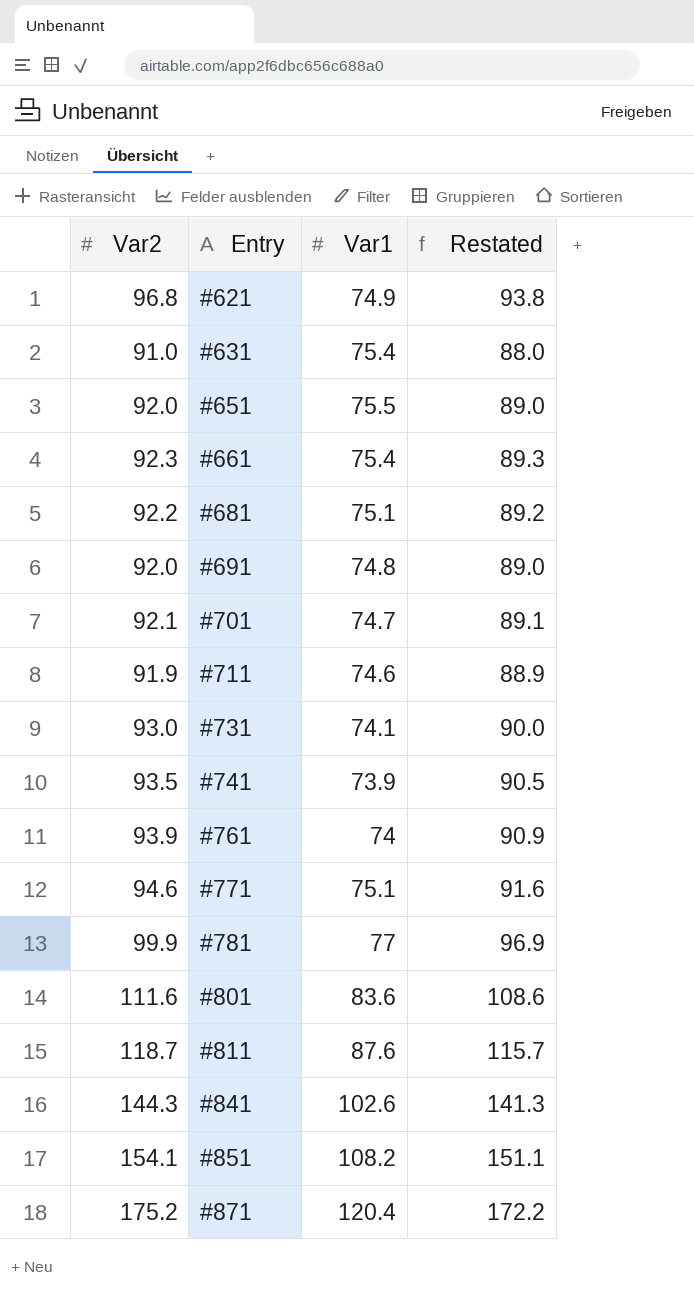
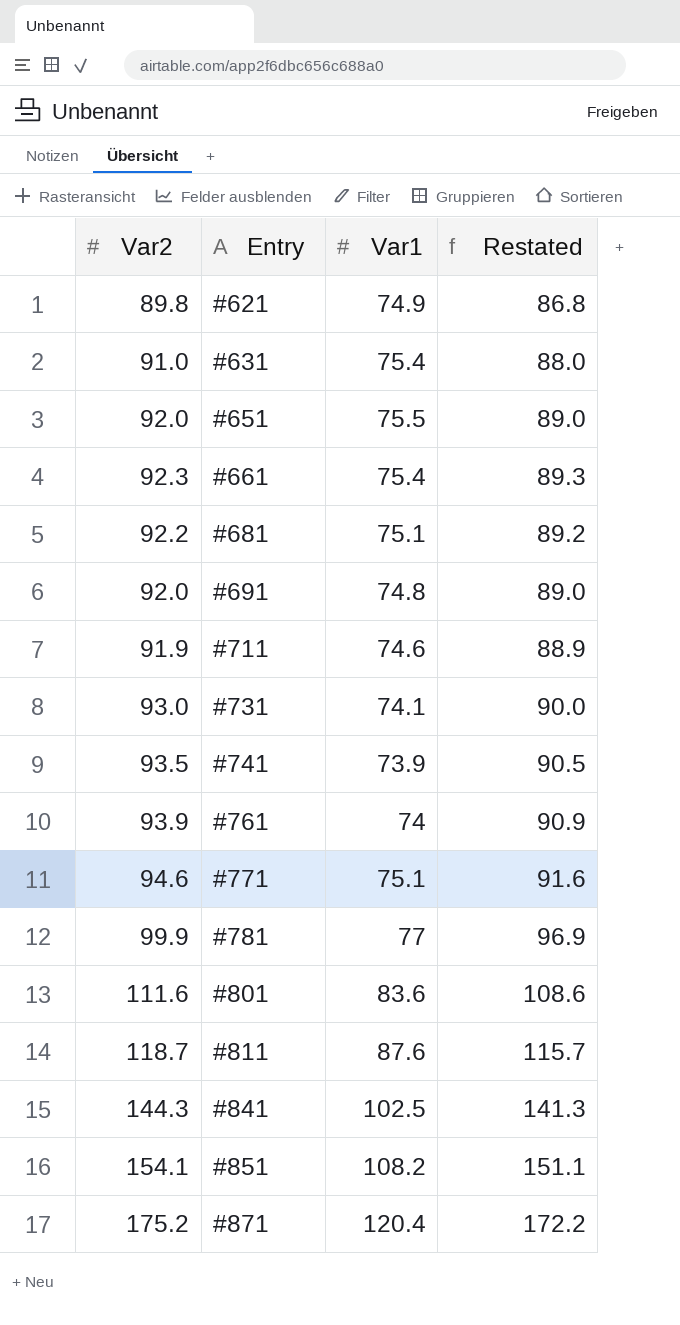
row #701: 92.1 | 74.7 | 89.1 -> none
#621 | Var2: 96.8 -> 89.8
#621 | Restated: 93.8 -> 86.8
#841 | Var1: 102.6 -> 102.5

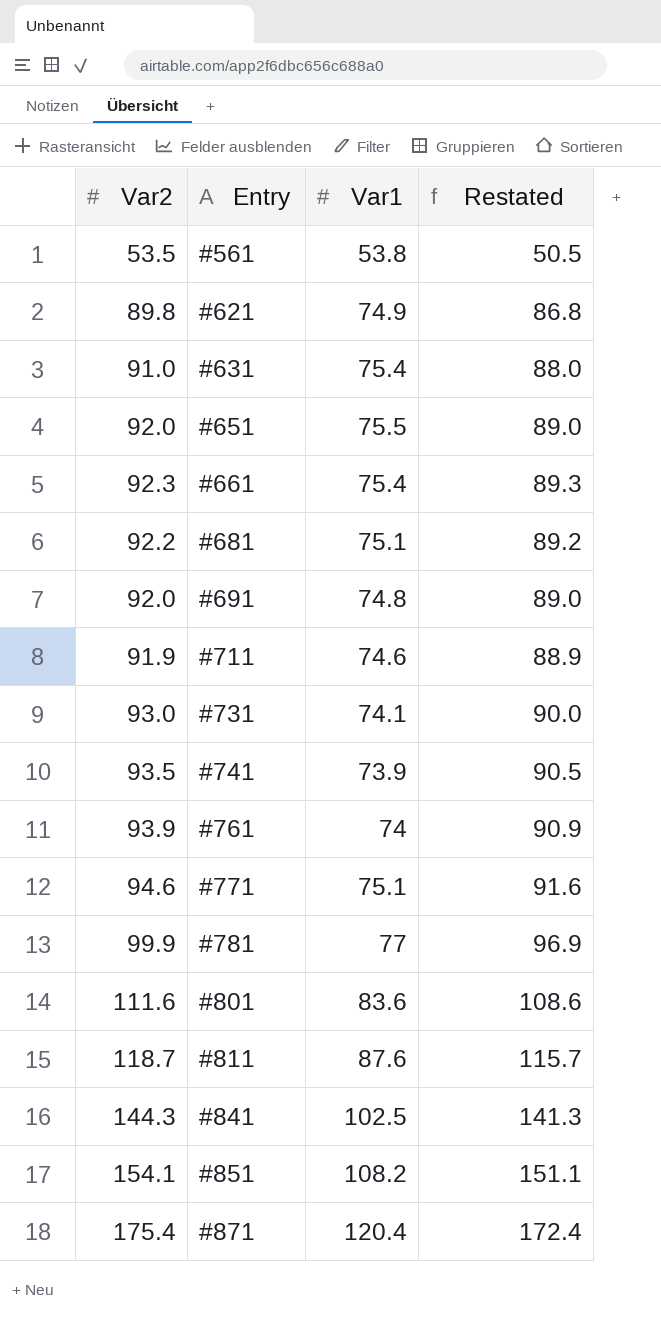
row #561: none -> 53.5 | 53.8 | 50.5
#871 | Var2: 175.2 -> 175.4
#871 | Restated: 172.2 -> 172.4

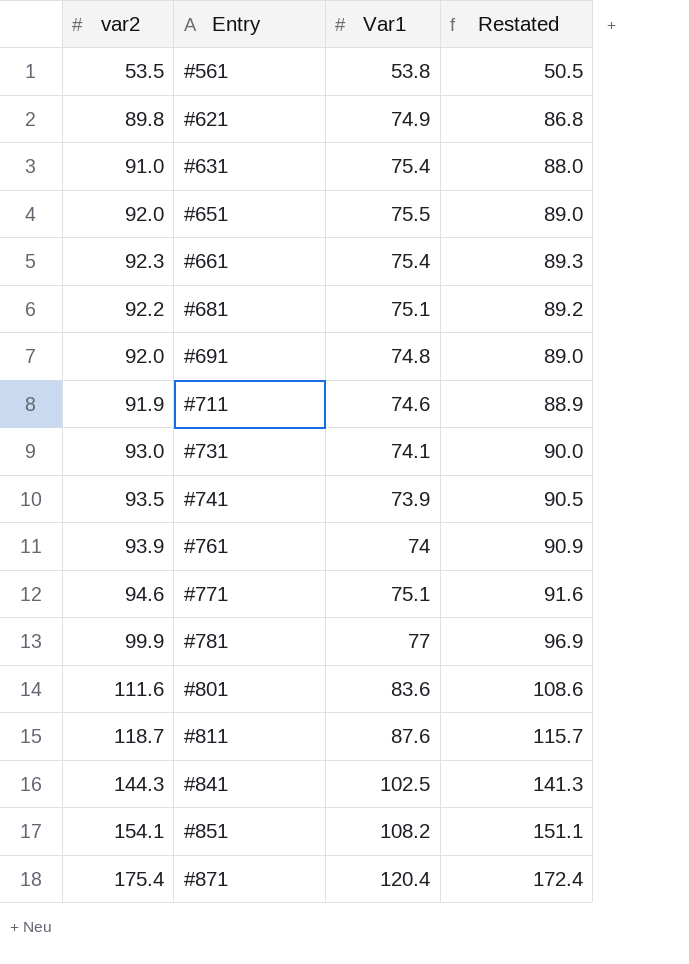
column name: Var2 -> var2

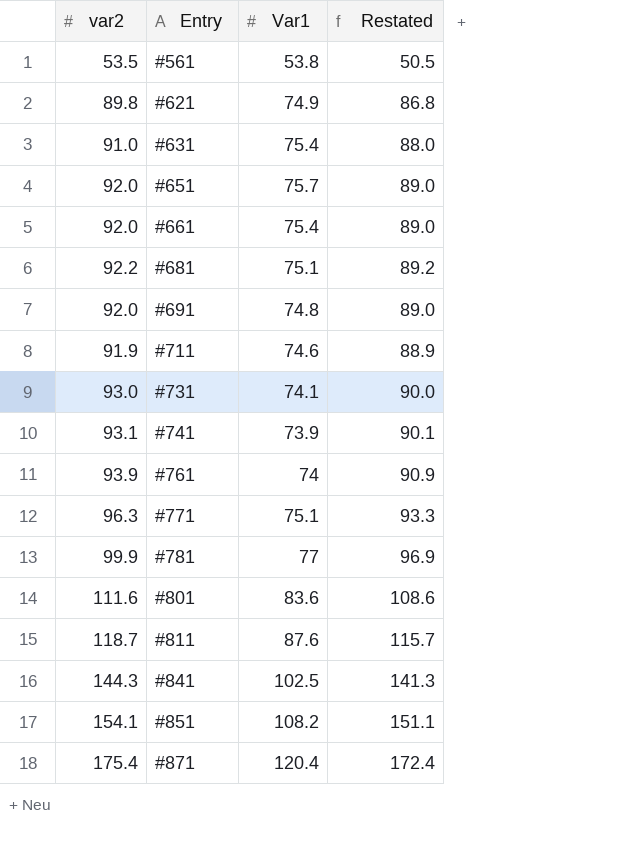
#651 | Var1: 75.5 -> 75.7
#661 | var2: 92.3 -> 92.0
#661 | Restated: 89.3 -> 89.0
#741 | var2: 93.5 -> 93.1
#741 | Restated: 90.5 -> 90.1
#771 | var2: 94.6 -> 96.3
#771 | Restated: 91.6 -> 93.3

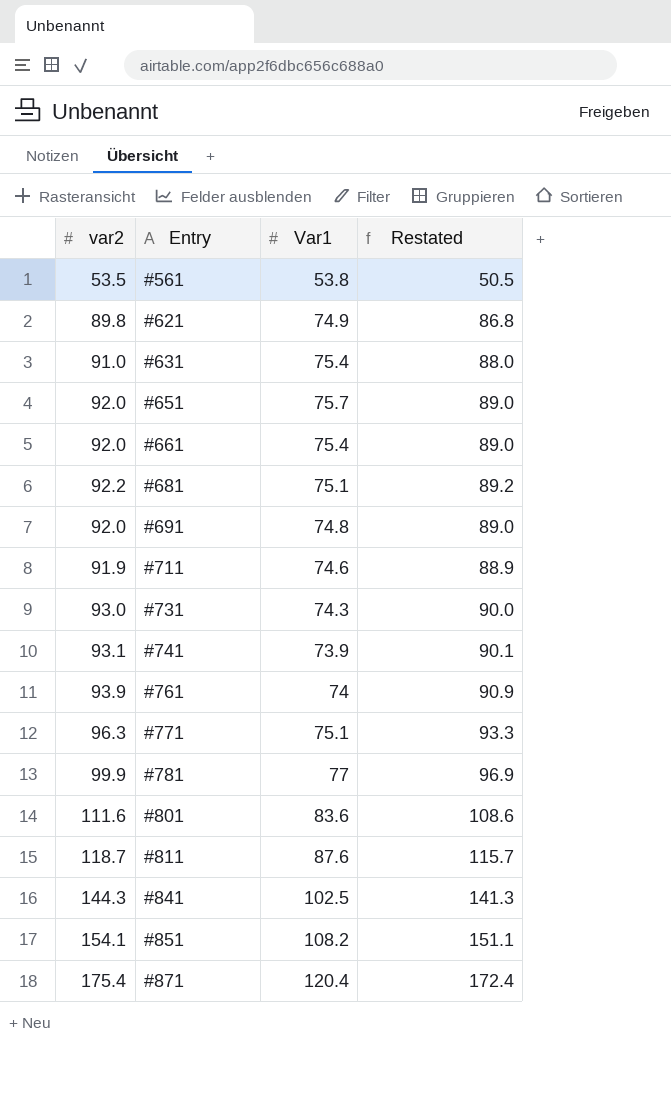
#731 | Var1: 74.1 -> 74.3

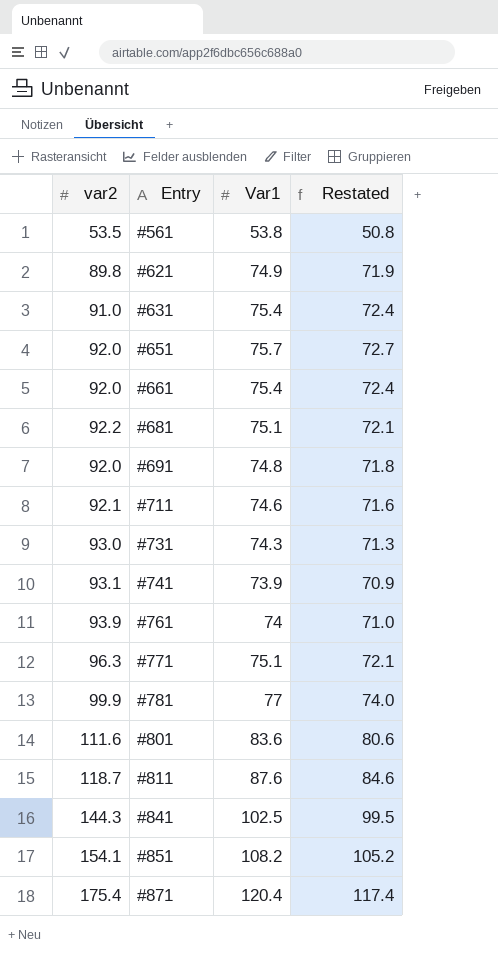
column Restated | formula: [var2] - 3 -> [Var1] - 3
#711 | var2: 91.9 -> 92.1

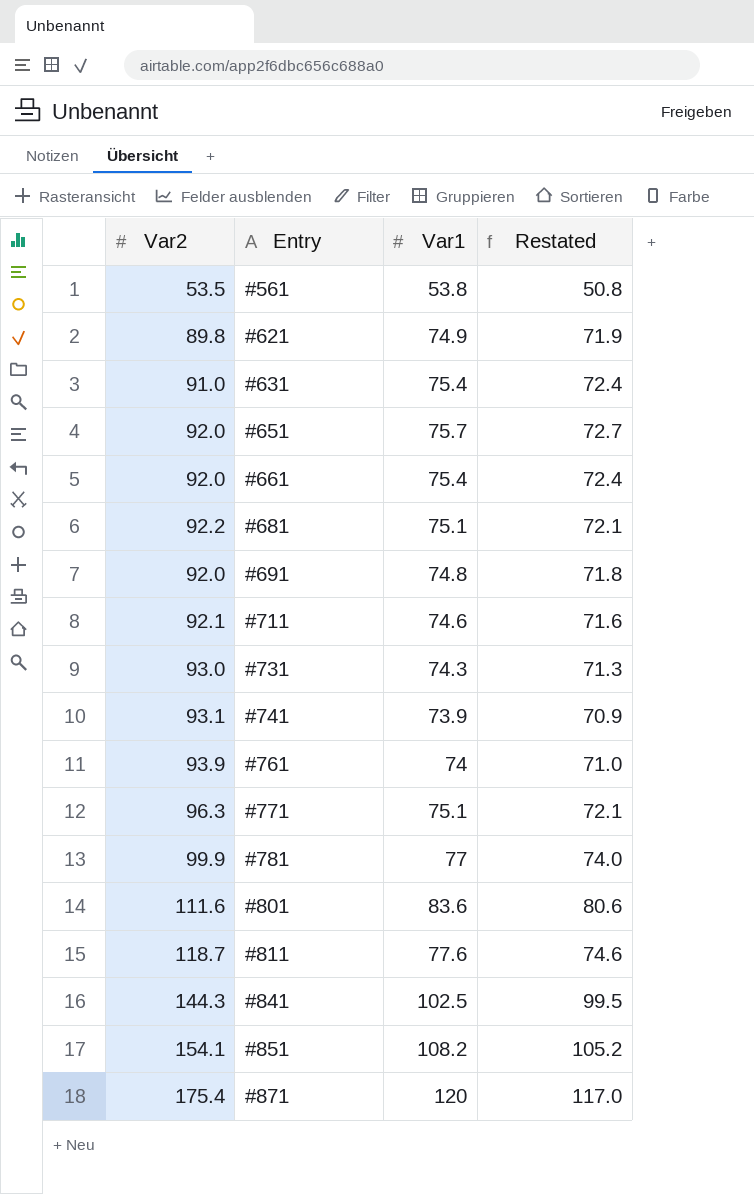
column name: var2 -> Var2
#811 | Var1: 87.6 -> 77.6
#811 | Restated: 84.6 -> 74.6
#871 | Var1: 120.4 -> 120
#871 | Restated: 117.4 -> 117.0

